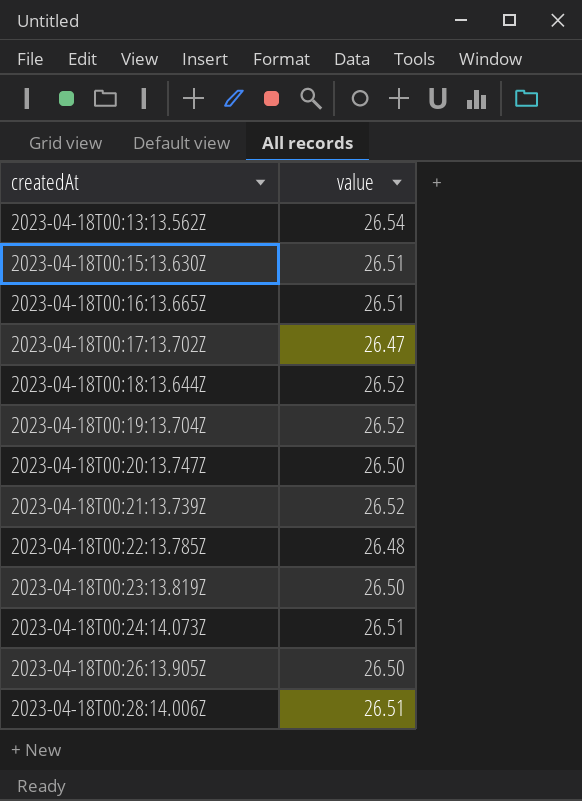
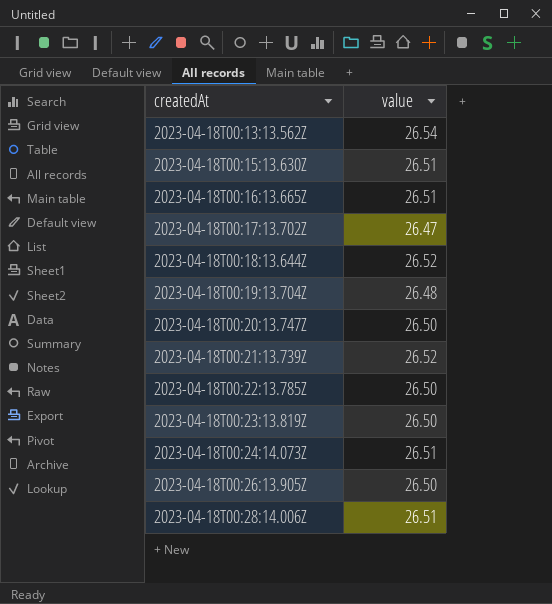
2023-04-18T00:19:13.704Z | value: 26.52 -> 26.48
2023-04-18T00:22:13.785Z | value: 26.48 -> 26.50

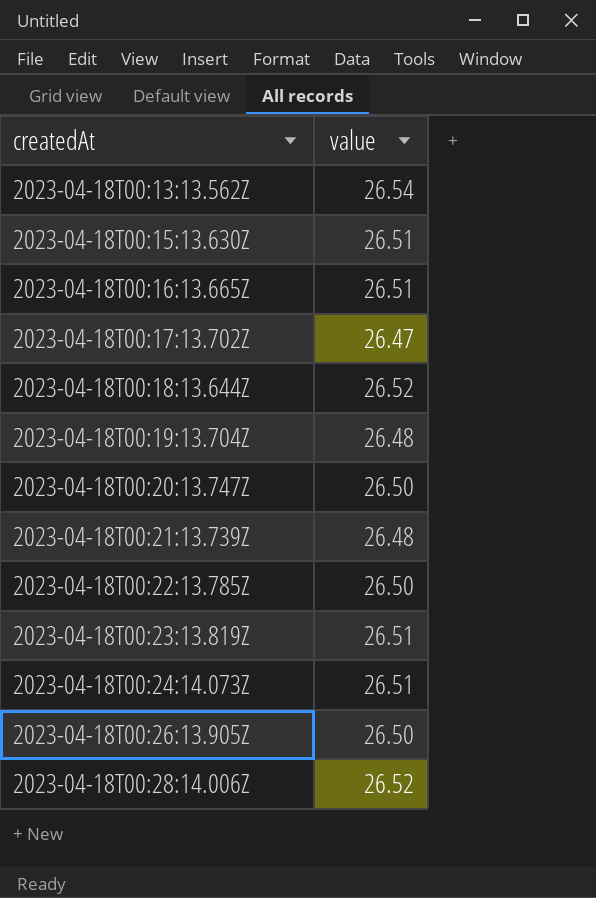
2023-04-18T00:21:13.739Z | value: 26.52 -> 26.48
2023-04-18T00:23:13.819Z | value: 26.50 -> 26.51
2023-04-18T00:28:14.006Z | value: 26.51 -> 26.52

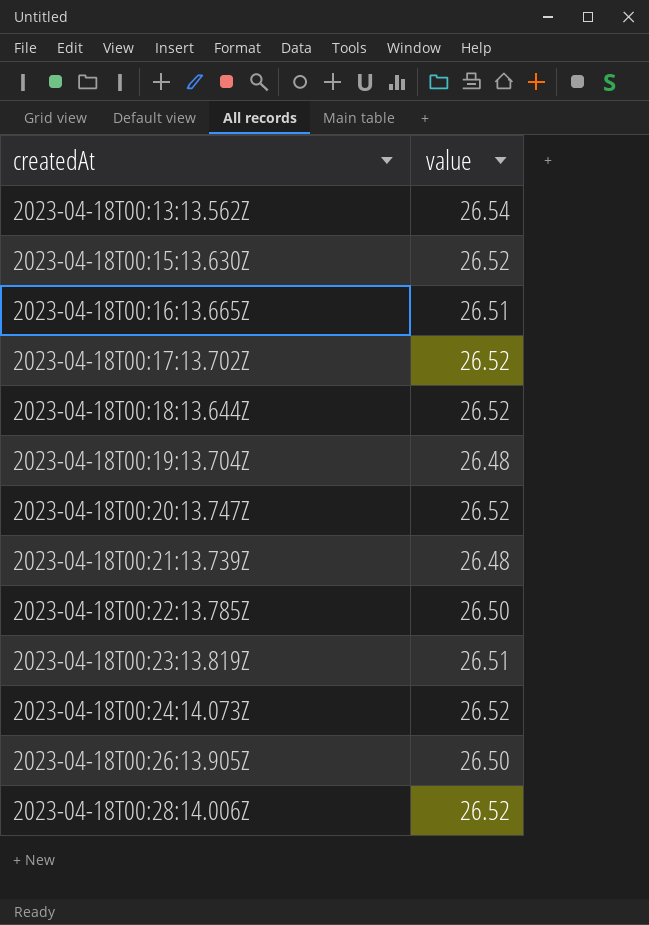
2023-04-18T00:15:13.630Z | value: 26.51 -> 26.52
2023-04-18T00:17:13.702Z | value: 26.47 -> 26.52
2023-04-18T00:20:13.747Z | value: 26.50 -> 26.52
2023-04-18T00:24:14.073Z | value: 26.51 -> 26.52

